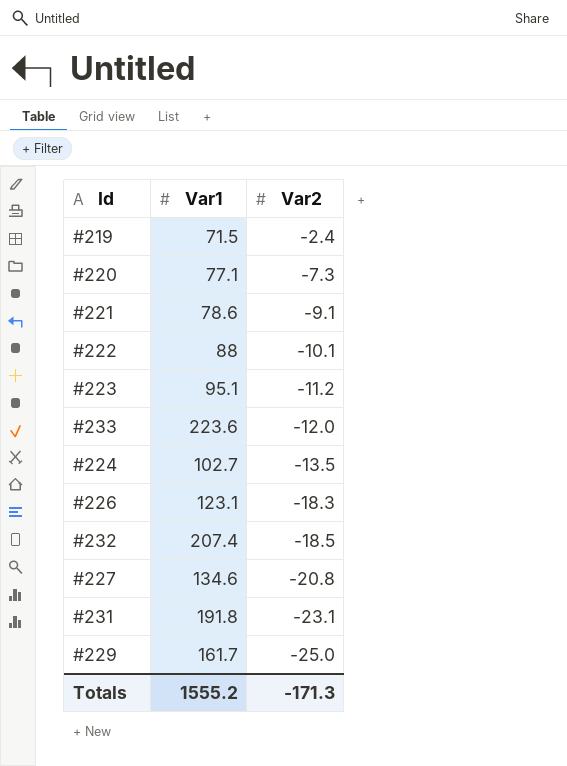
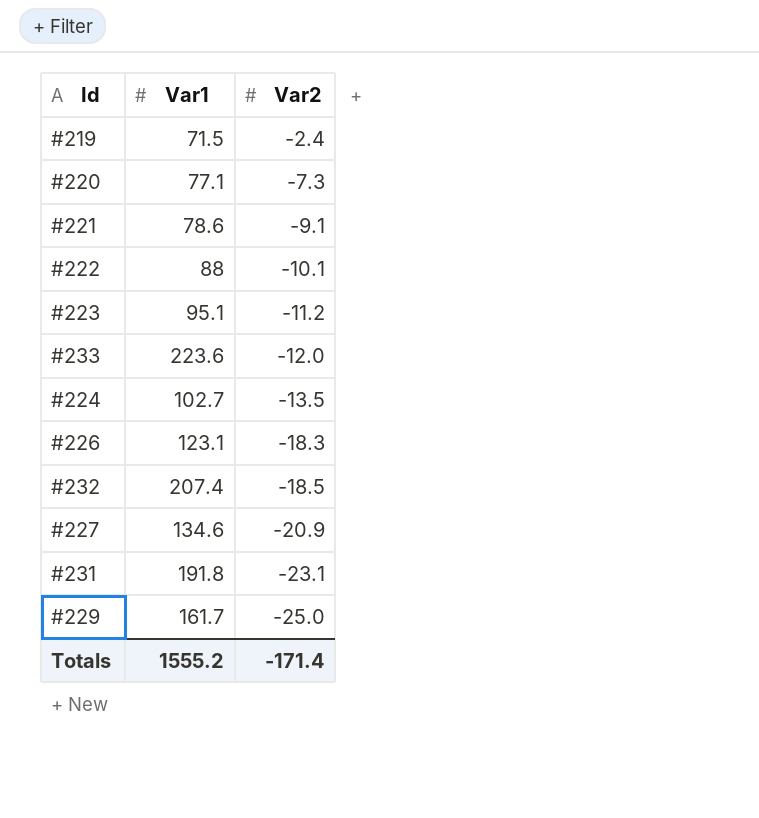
#227 | Var2: -20.8 -> -20.9
Totals | Var2: -171.3 -> -171.4

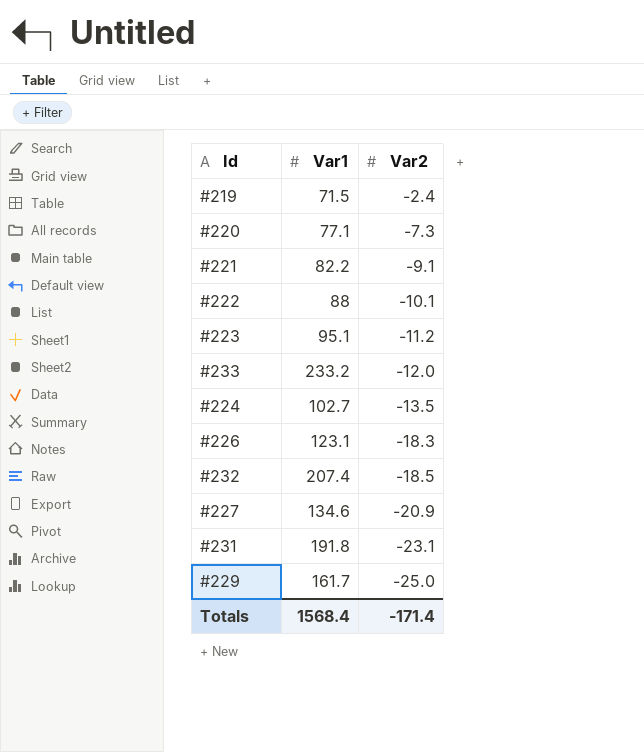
#221 | Var1: 78.6 -> 82.2
#233 | Var1: 223.6 -> 233.2
Totals | Var1: 1555.2 -> 1568.4

